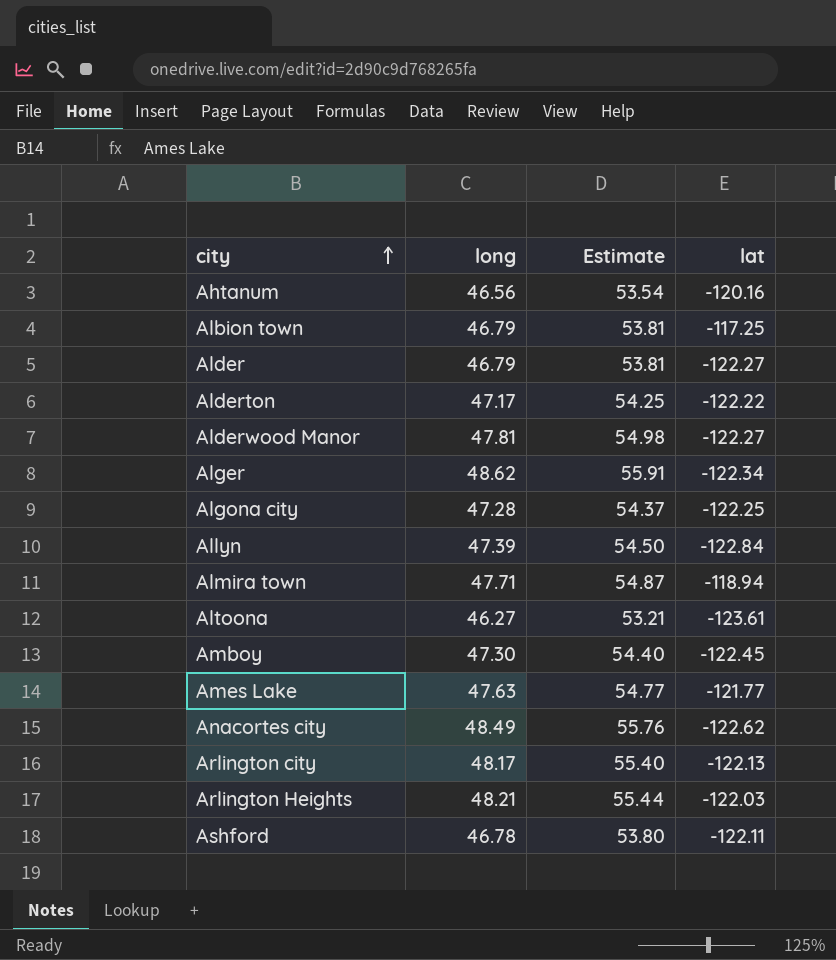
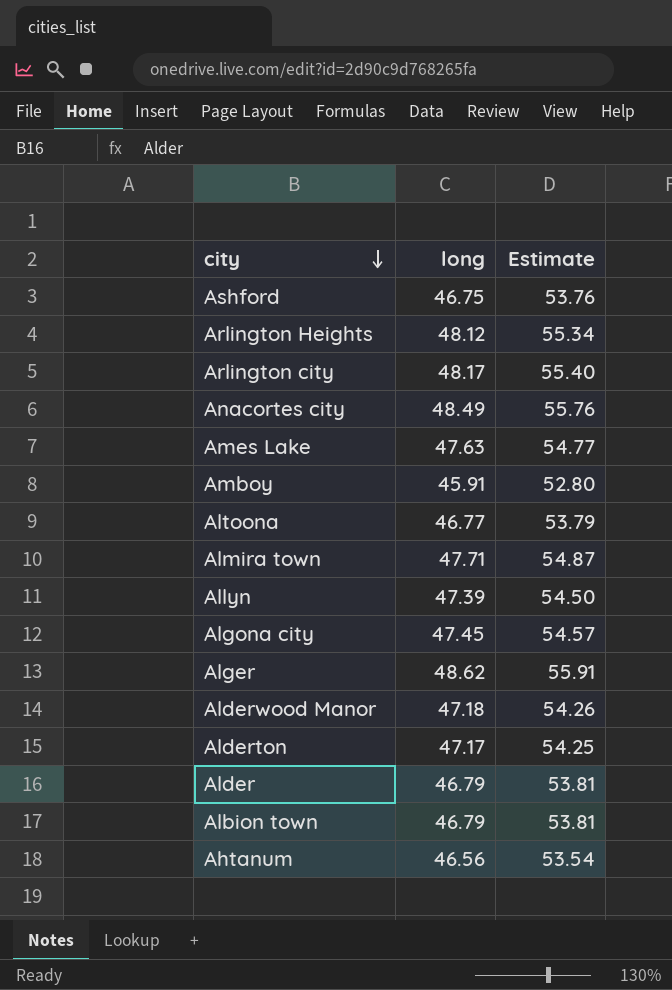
row order: city ascending -> city descending
column lat | position: 4 -> none
Ashford | long: 46.78 -> 46.75
Ashford | Estimate: 53.80 -> 53.76
Arlington Heights | long: 48.21 -> 48.12
Arlington Heights | Estimate: 55.44 -> 55.34
Amboy | long: 47.30 -> 45.91
Amboy | Estimate: 54.40 -> 52.80
Altoona | long: 46.27 -> 46.77
Altoona | Estimate: 53.21 -> 53.79
Algona city | long: 47.28 -> 47.45
Algona city | Estimate: 54.37 -> 54.57
Alderwood Manor | long: 47.81 -> 47.18
Alderwood Manor | Estimate: 54.98 -> 54.26

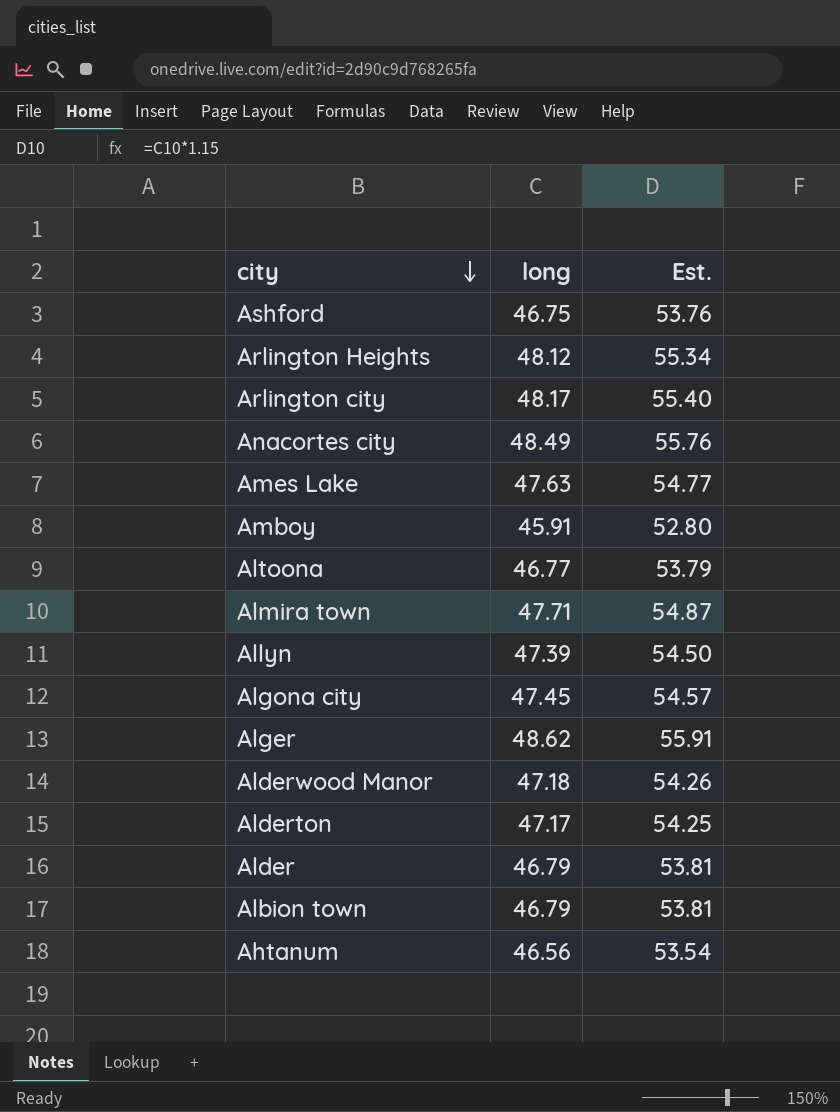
column name: Estimate -> Est.

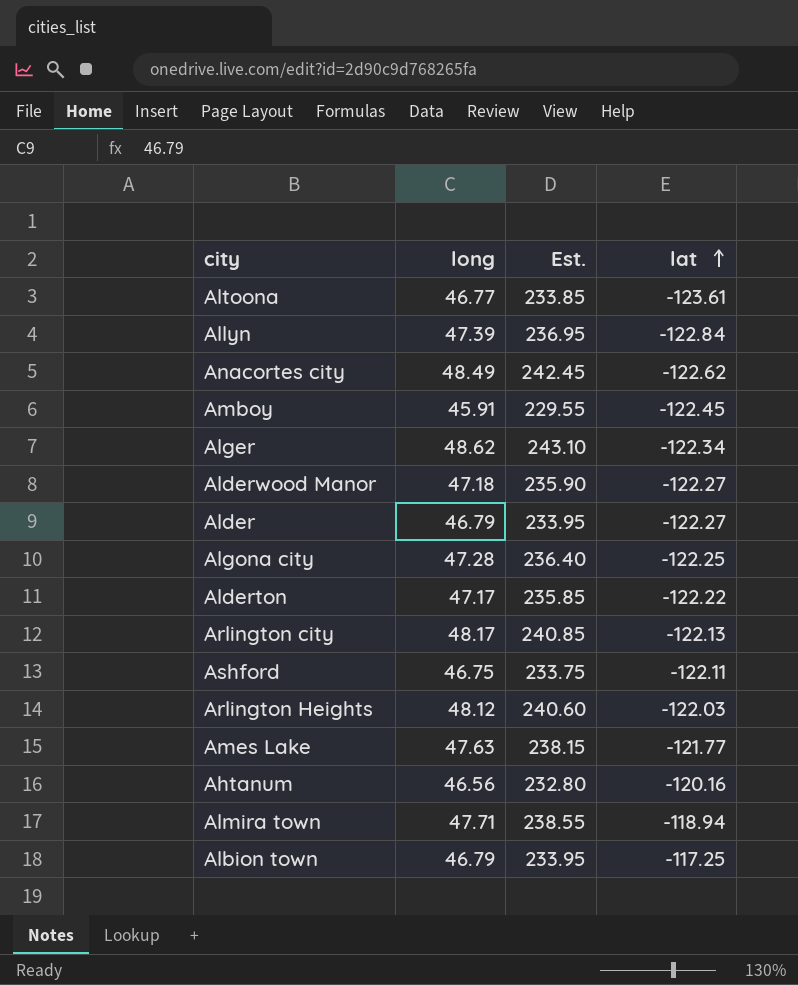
row order: city descending -> lat ascending
column Est. | formula: [long] * 1.15 -> [long] * 5
column lat | position: none -> 4
Algona city | long: 47.45 -> 47.28

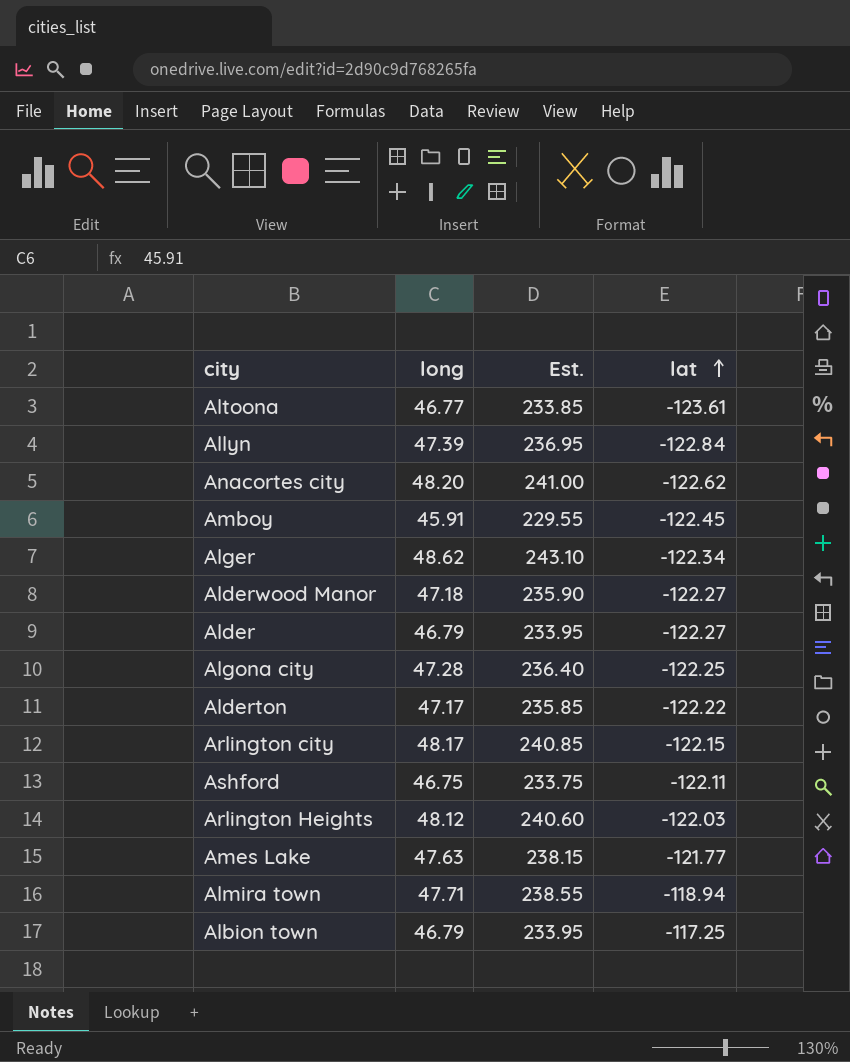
row Ahtanum: 46.56 | 232.80 | -120.16 -> none
Anacortes city | long: 48.49 -> 48.20
Anacortes city | Est.: 242.45 -> 241.00
Arlington city | lat: -122.13 -> -122.15

